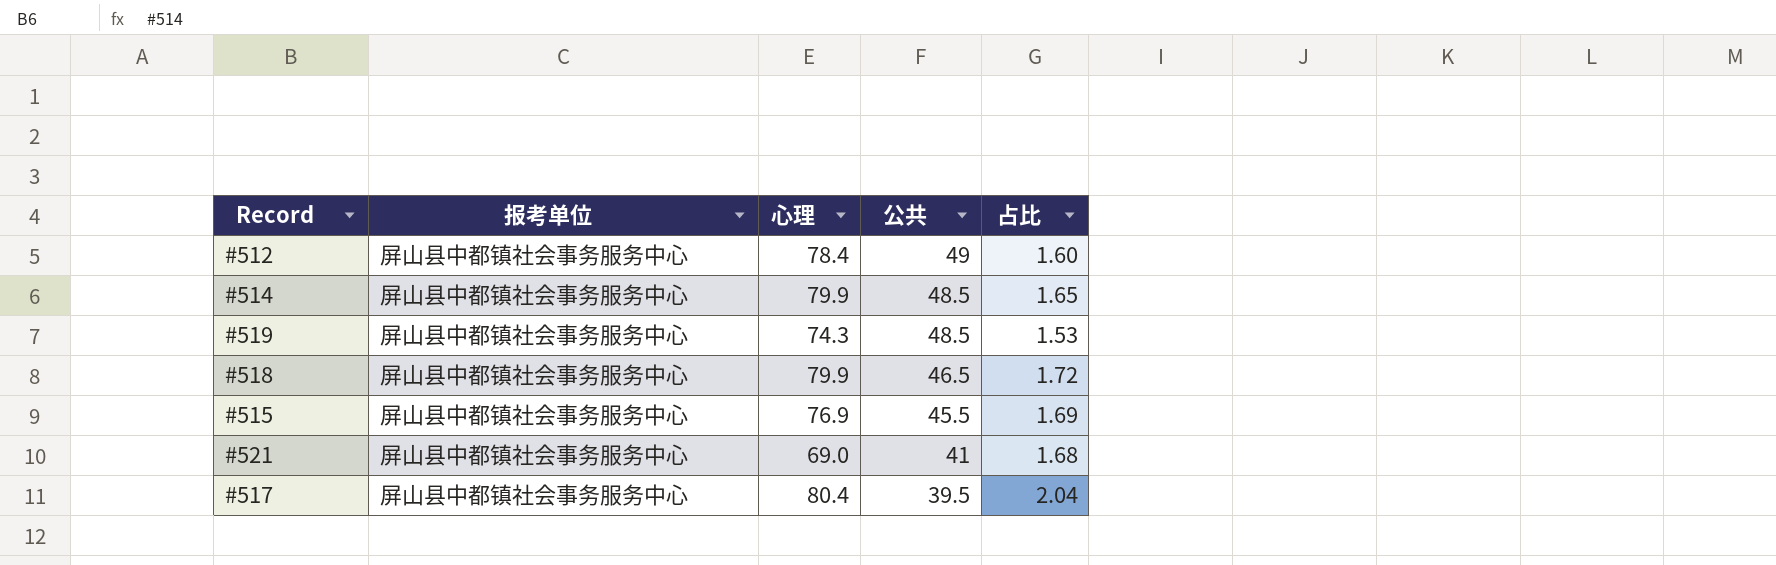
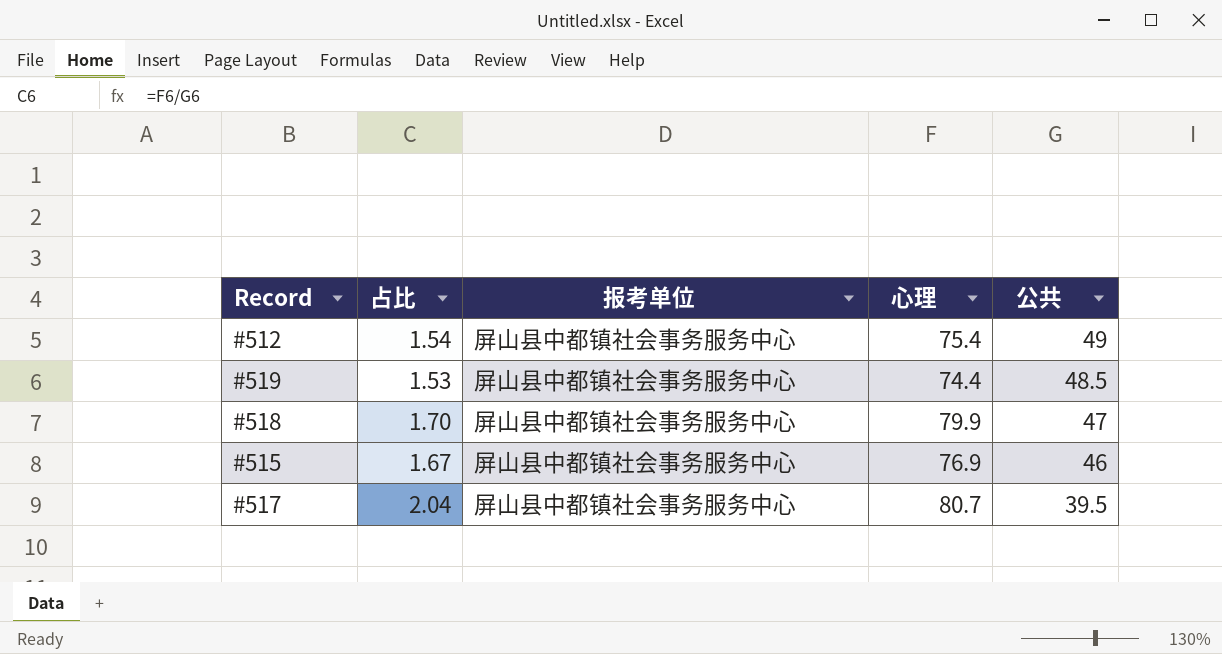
column 占比 | position: 5 -> 2
row #514: 屏山县中都镇社会事务服务中心 | 79.9 | 48.5 | 1.65 -> none
row #521: 屏山县中都镇社会事务服务中心 | 69.0 | 41 | 1.68 -> none
#512 | 占比: 1.60 -> 1.54
#512 | 心理: 78.4 -> 75.4
#519 | 心理: 74.3 -> 74.4
#518 | 占比: 1.72 -> 1.70
#518 | 公共: 46.5 -> 47
#515 | 占比: 1.69 -> 1.67
#515 | 公共: 45.5 -> 46
#517 | 心理: 80.4 -> 80.7

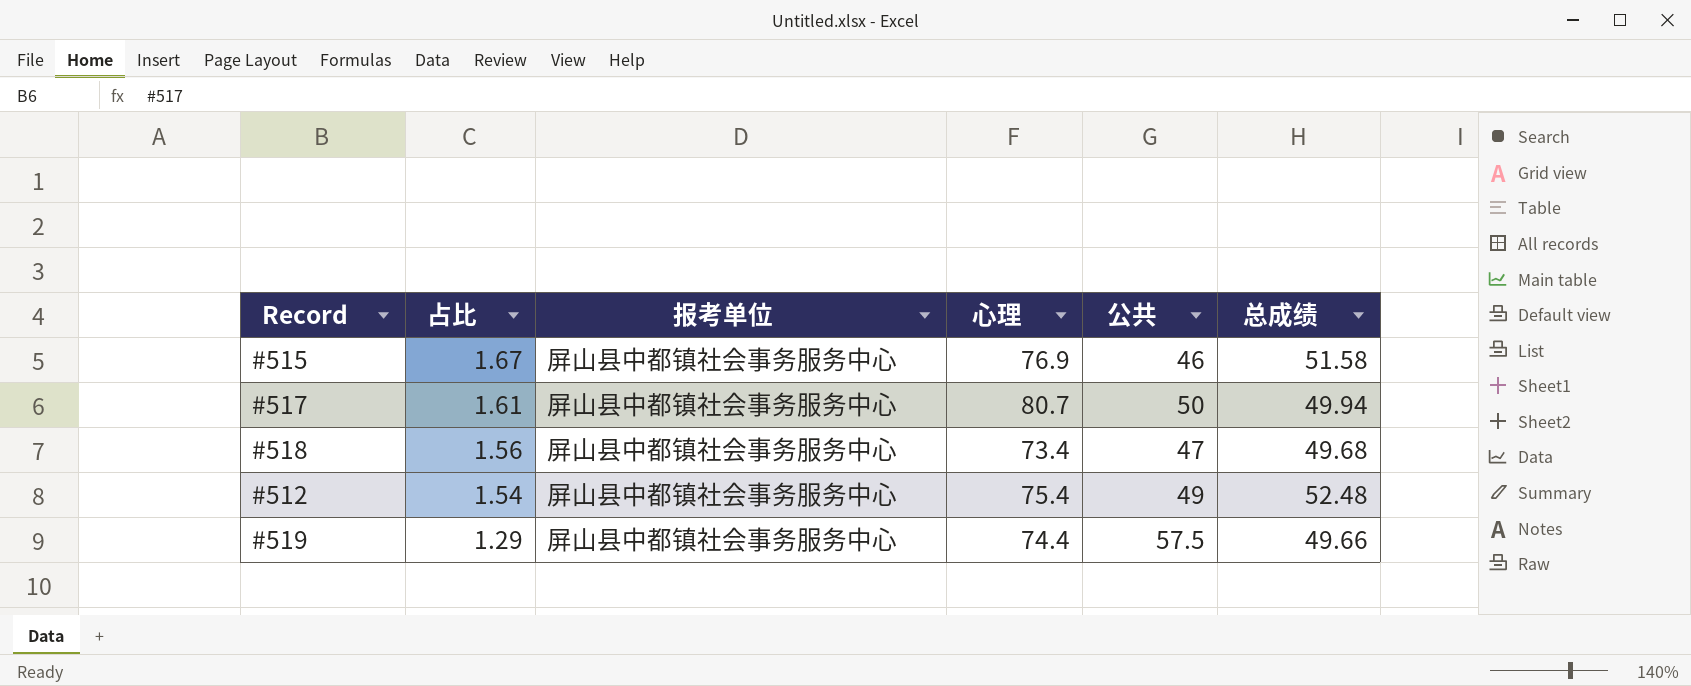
row order: 公共 descending -> 占比 descending
column 总成绩 | position: none -> 6
#517 | 占比: 2.04 -> 1.61
#517 | 公共: 39.5 -> 50
#518 | 占比: 1.70 -> 1.56
#518 | 心理: 79.9 -> 73.4
#519 | 占比: 1.53 -> 1.29
#519 | 公共: 48.5 -> 57.5

